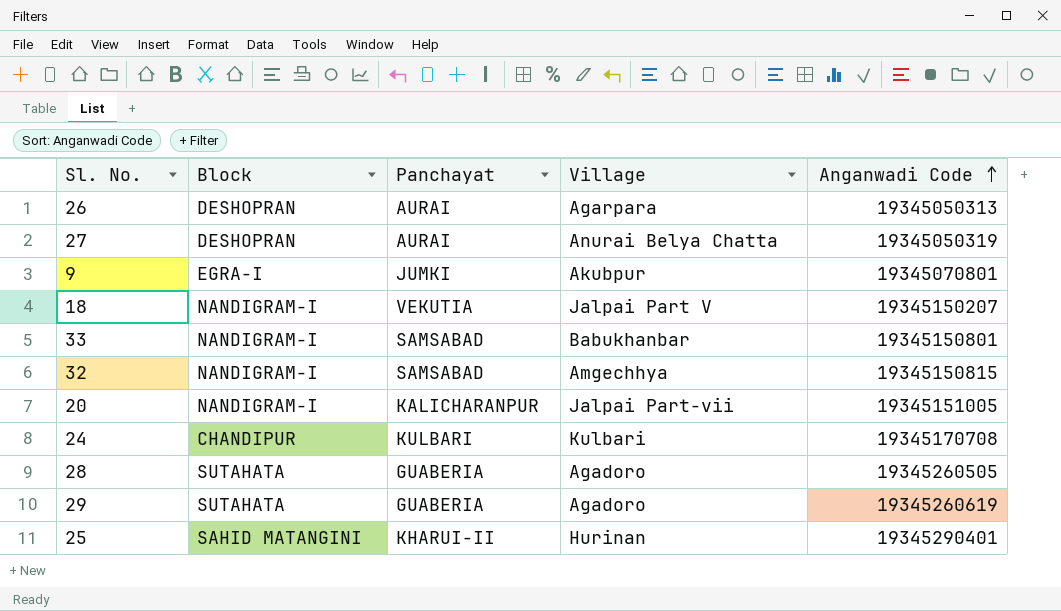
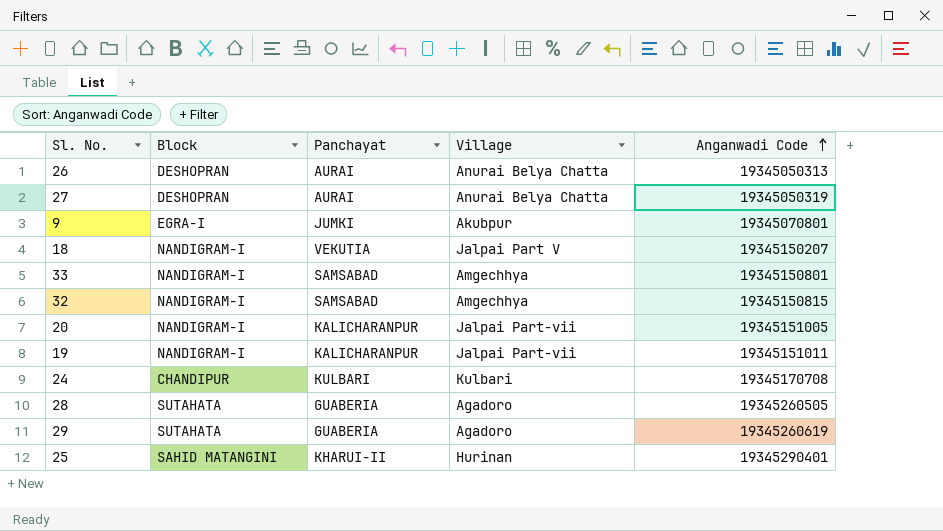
26 | Village: Agarpara -> Anurai Belya Chatta
33 | Village: Babukhanbar -> Amgechhya
row 19: none -> NANDIGRAM-I | KALICHARANPUR | Jalpai Part-vii | 19345151011

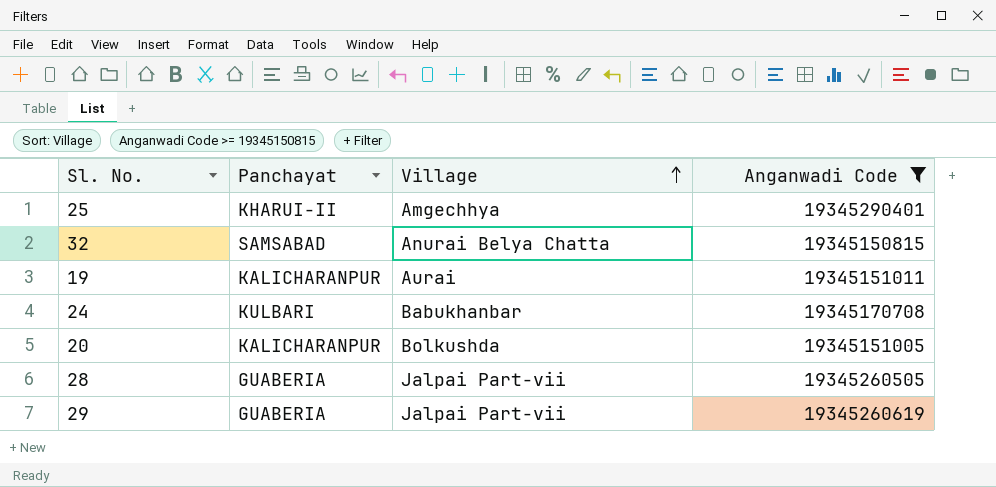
filter: none -> Anganwadi Code >= 19345150815
row order: Anganwadi Code ascending -> Village ascending
column Block | position: 2 -> none
25 | Village: Hurinan -> Amgechhya
32 | Village: Amgechhya -> Anurai Belya Chatta
19 | Village: Jalpai Part-vii -> Aurai
24 | Village: Kulbari -> Babukhanbar
20 | Village: Jalpai Part-vii -> Bolkushda
28 | Village: Agadoro -> Jalpai Part-vii
29 | Village: Agadoro -> Jalpai Part-vii

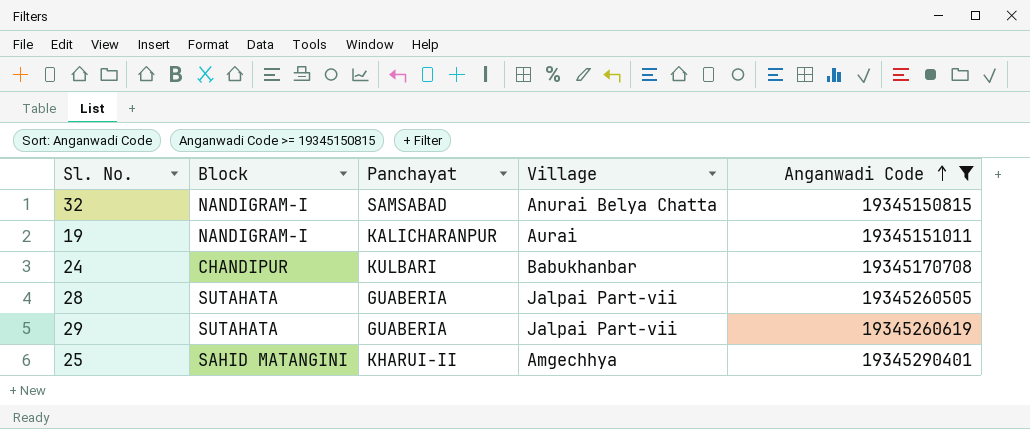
row order: Village ascending -> Anganwadi Code ascending
column Block | position: none -> 2
row 20: KALICHARANPUR | Bolkushda | 19345151005 -> none

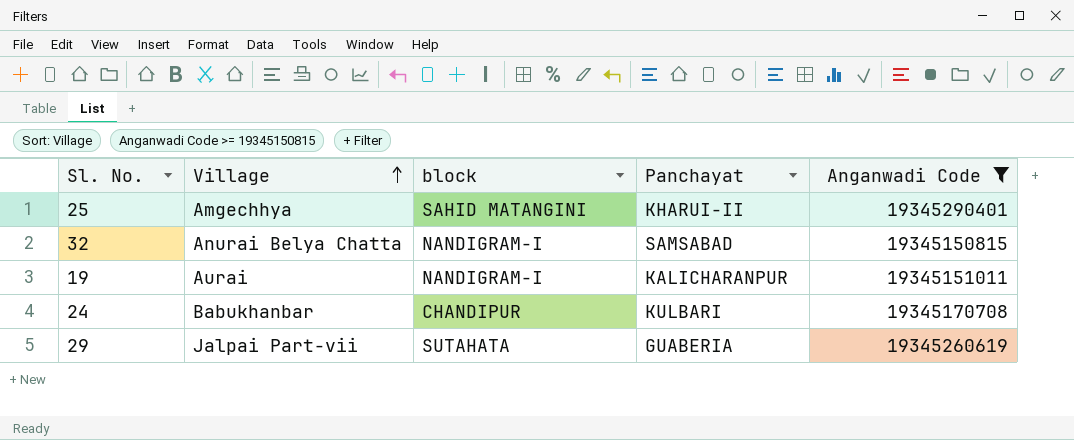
row order: Anganwadi Code ascending -> Village ascending
column Village | position: 4 -> 2
column name: Block -> block
row 28: SUTAHATA | GUABERIA | Jalpai Part-vii | 19345260505 -> none

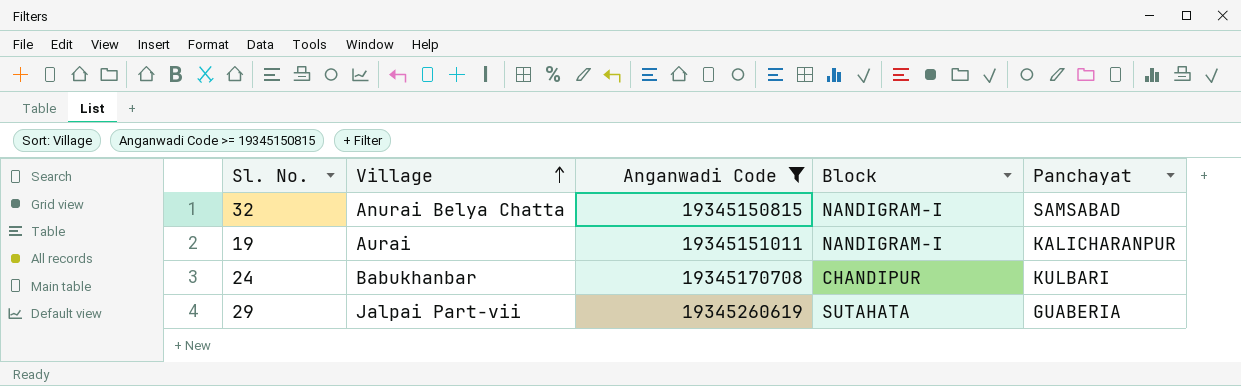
column Anganwadi Code | position: 5 -> 3
column name: block -> Block
row 25: Amgechhya | SAHID MATANGINI | KHARUI-II | 19345290401 -> none

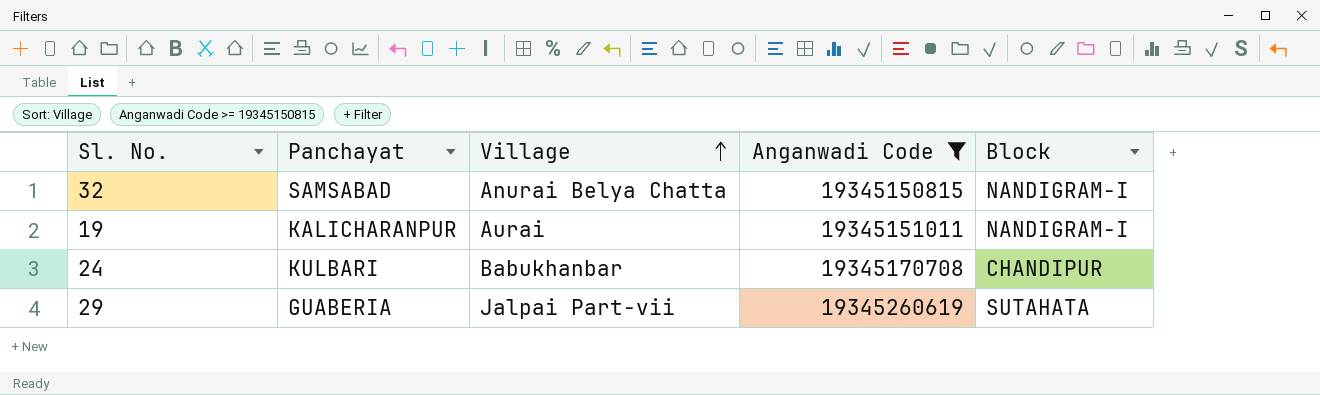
column Panchayat | position: 5 -> 2

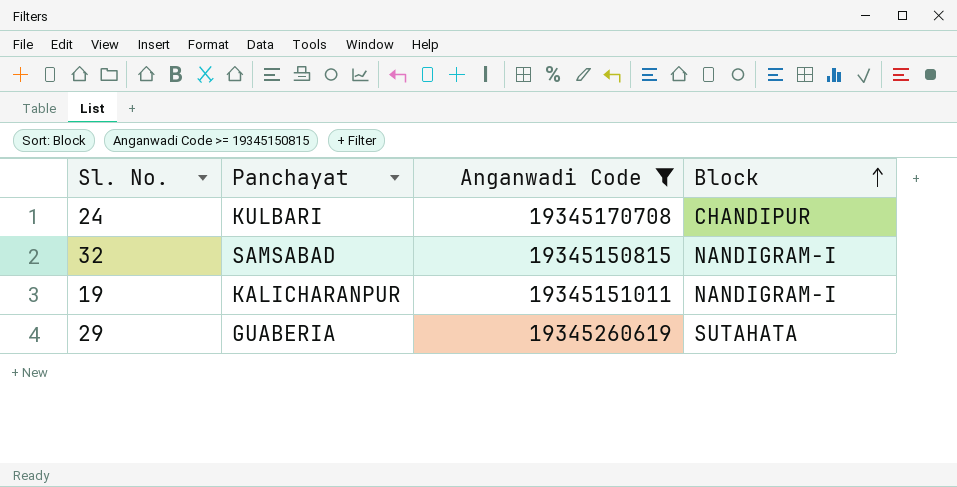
row order: Village ascending -> Block ascending
column Village | position: 3 -> none

